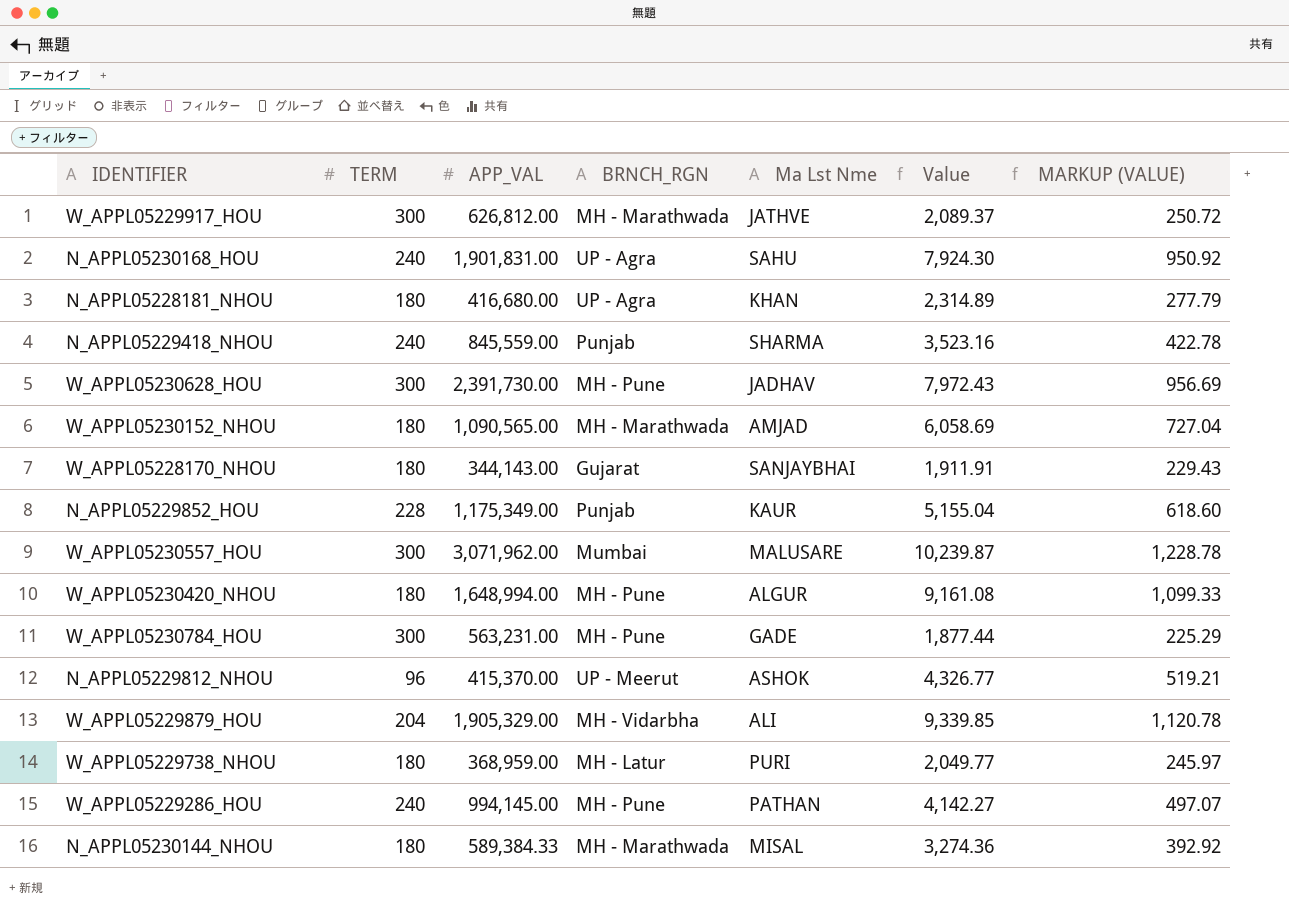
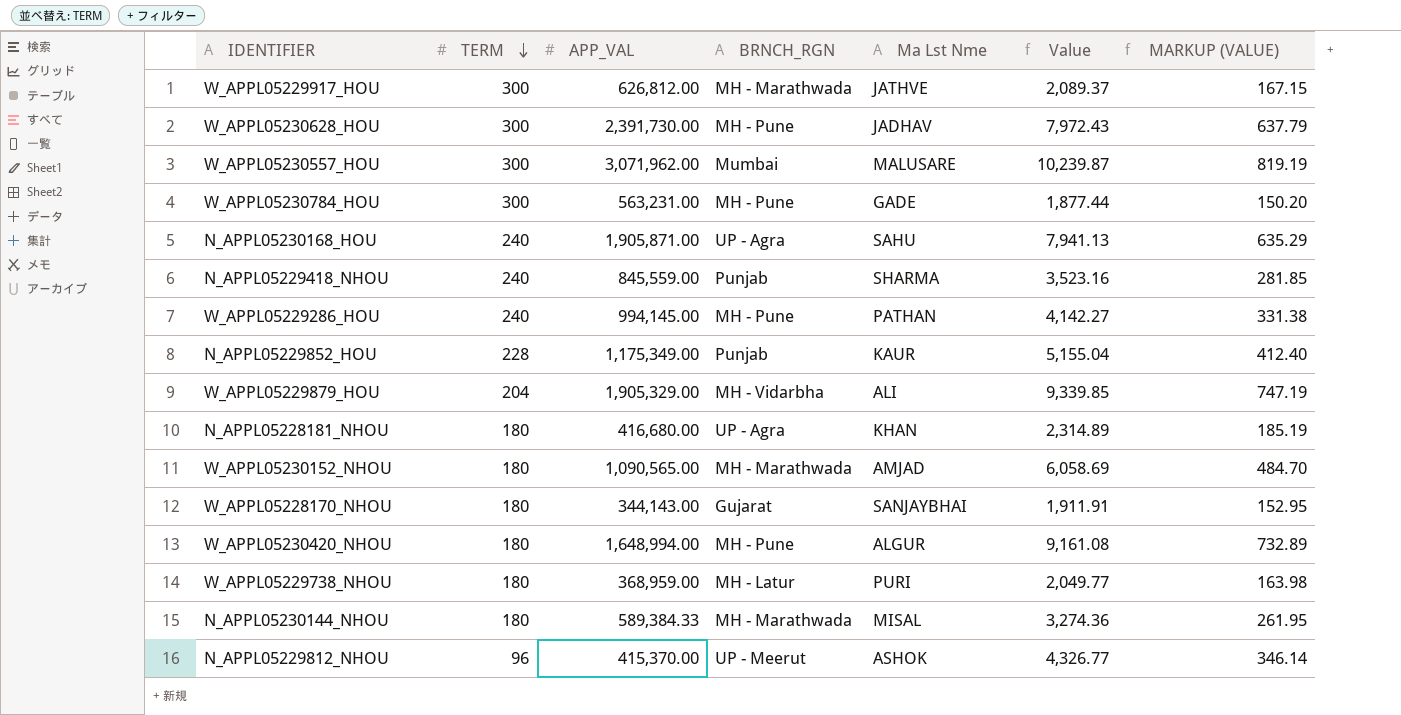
row order: none -> TERM descending
column MARKUP (VALUE) | formula: [Value] * 0.12 -> [Value] * 0.08
N_APPL05230168_HOU | APP_VAL: 1,901,831.00 -> 1,905,871.00
N_APPL05230168_HOU | Value: 7,924.30 -> 7,941.13

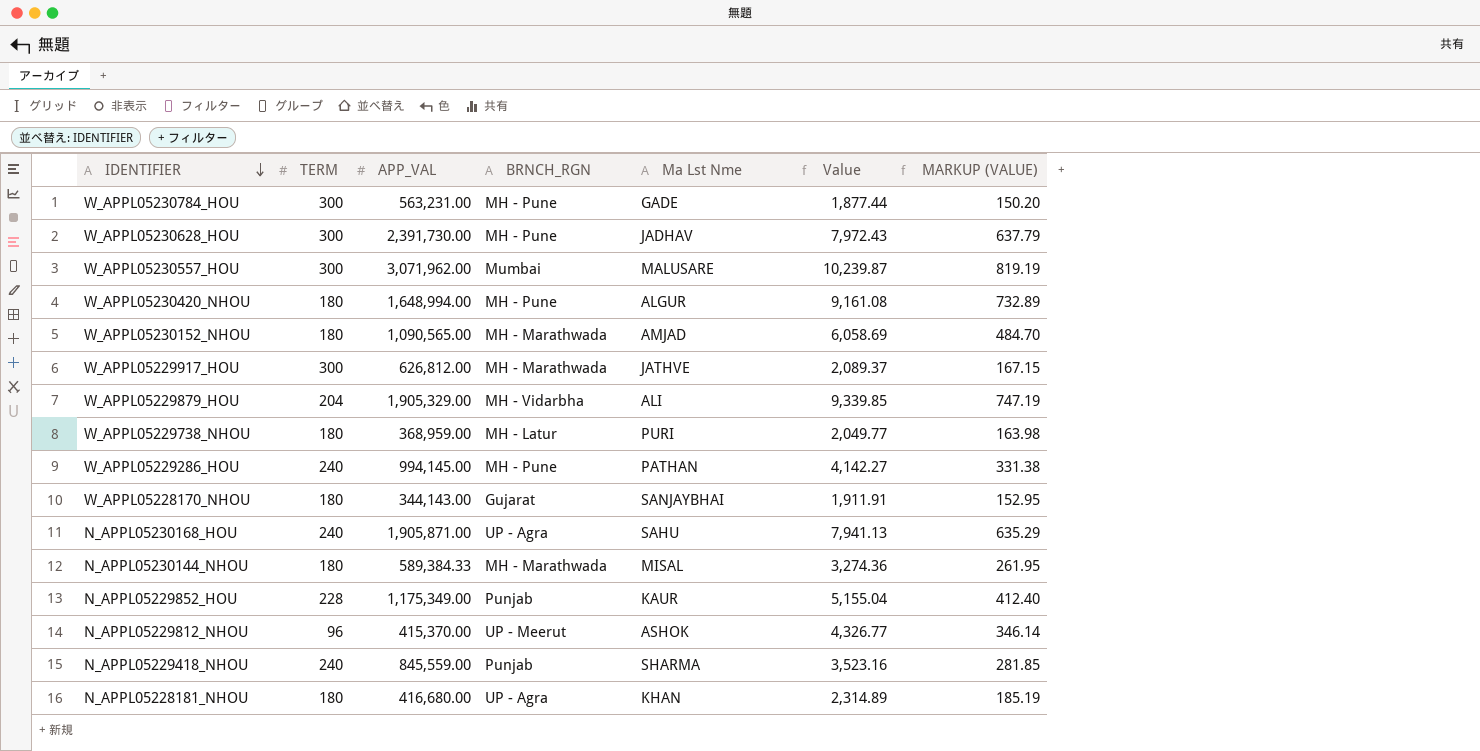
row order: TERM descending -> IDENTIFIER descending

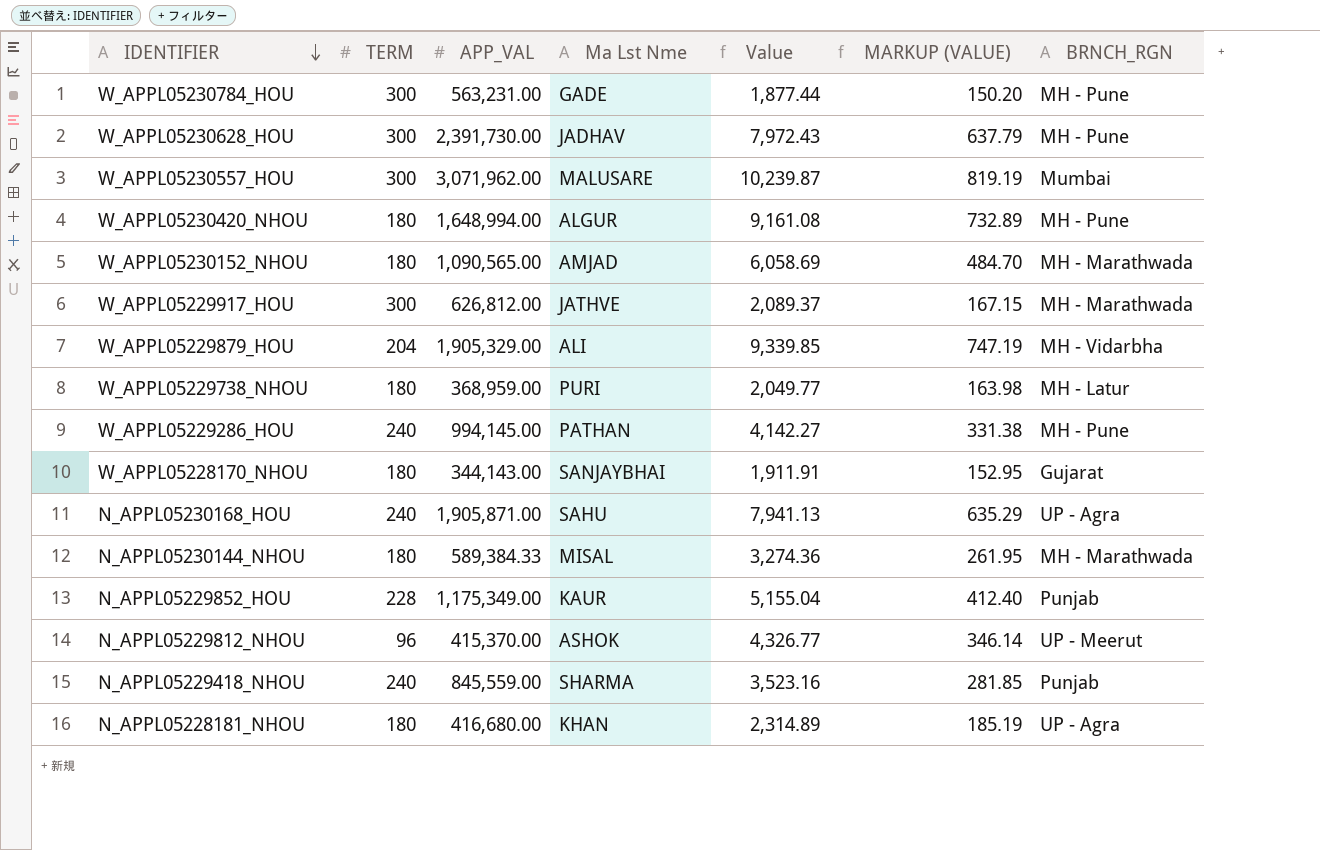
column BRNCH_RGN | position: 4 -> 7

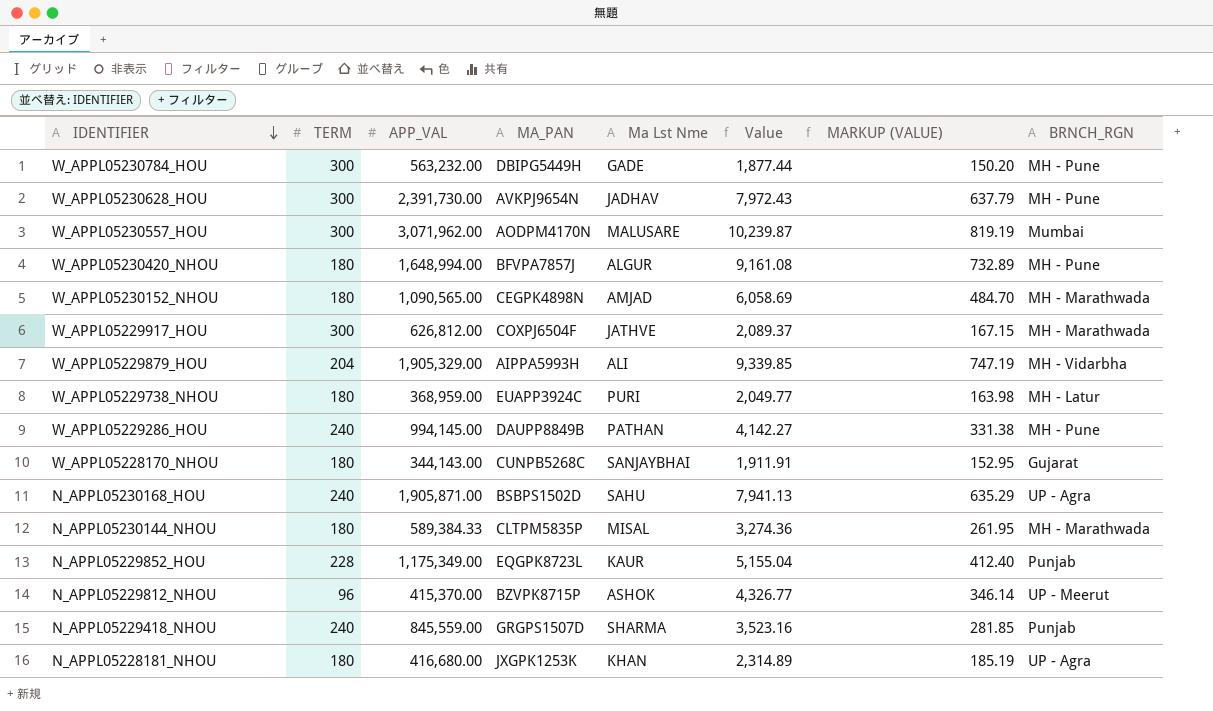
column MA_PAN | position: none -> 4
W_APPL05230784_HOU | APP_VAL: 563,231.00 -> 563,232.00

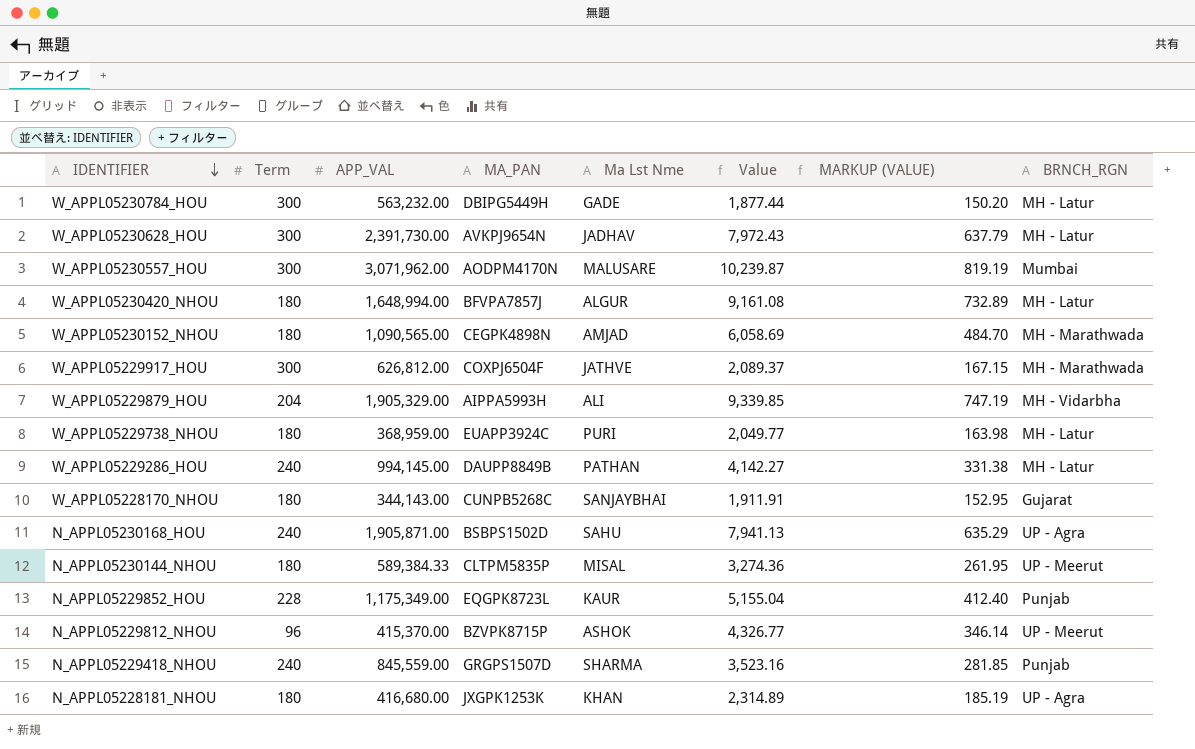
column name: TERM -> Term
W_APPL05230784_HOU | BRNCH_RGN: MH - Pune -> MH - Latur
W_APPL05230628_HOU | BRNCH_RGN: MH - Pune -> MH - Latur
W_APPL05230420_NHOU | BRNCH_RGN: MH - Pune -> MH - Latur
W_APPL05229286_HOU | BRNCH_RGN: MH - Pune -> MH - Latur
N_APPL05230144_NHOU | BRNCH_RGN: MH - Marathwada -> UP - Meerut

